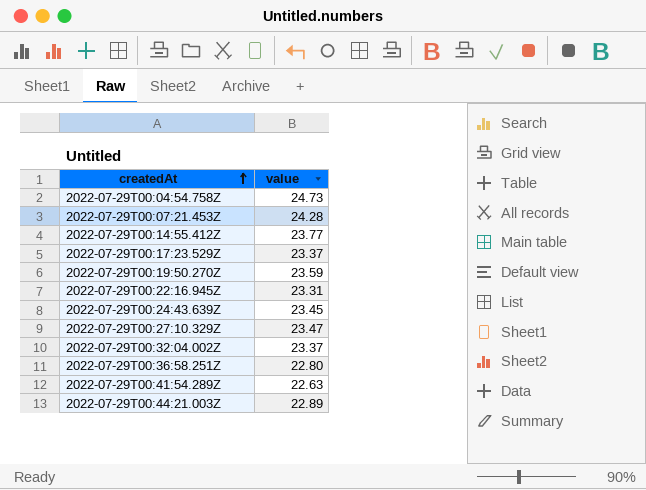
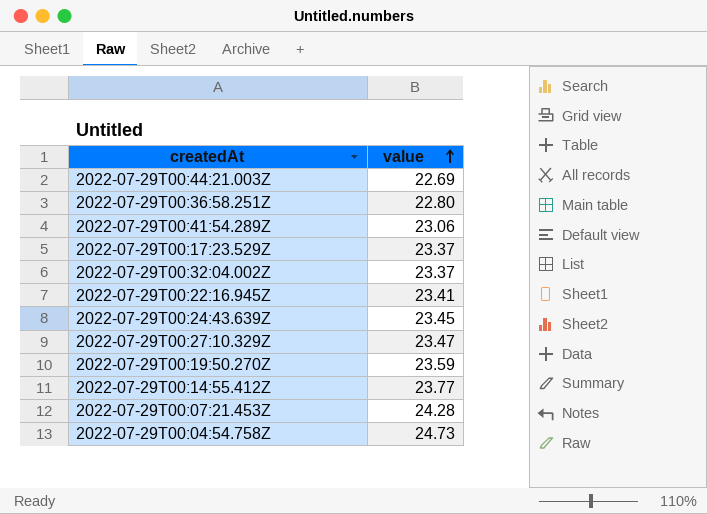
row order: createdAt ascending -> value ascending
2022-07-29T00:44:21.003Z | value: 22.89 -> 22.69
2022-07-29T00:41:54.289Z | value: 22.63 -> 23.06
2022-07-29T00:22:16.945Z | value: 23.31 -> 23.41

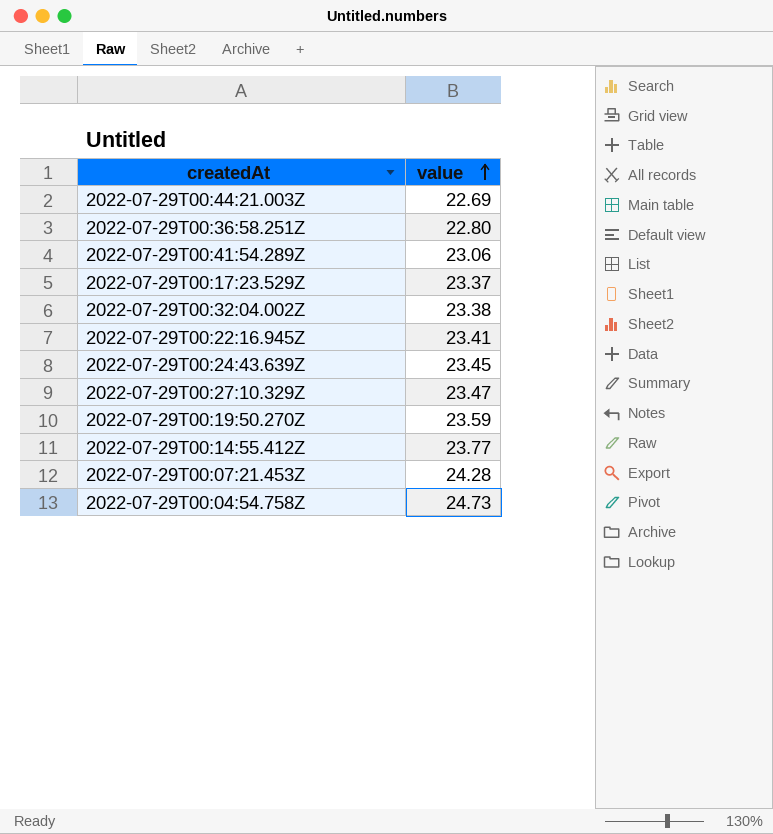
2022-07-29T00:32:04.002Z | value: 23.37 -> 23.38

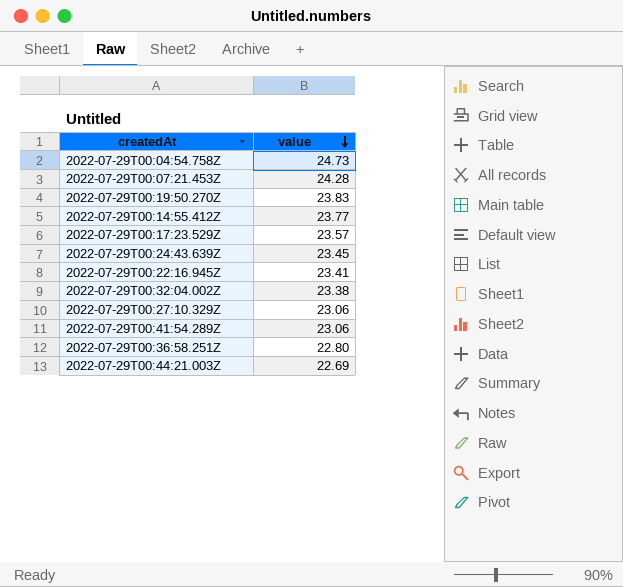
row order: value ascending -> value descending
2022-07-29T00:19:50.270Z | value: 23.59 -> 23.83
2022-07-29T00:17:23.529Z | value: 23.37 -> 23.57
2022-07-29T00:27:10.329Z | value: 23.47 -> 23.06

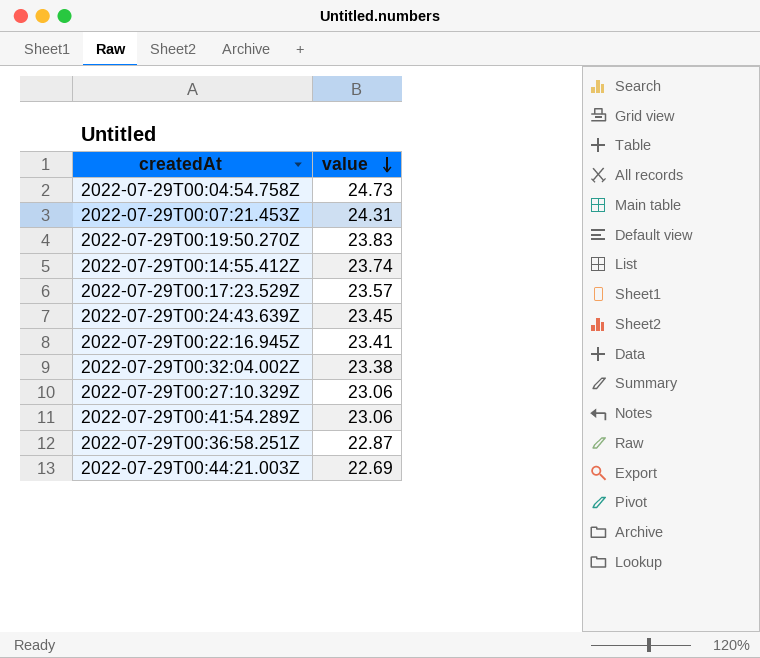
2022-07-29T00:07:21.453Z | value: 24.28 -> 24.31
2022-07-29T00:14:55.412Z | value: 23.77 -> 23.74
2022-07-29T00:36:58.251Z | value: 22.80 -> 22.87

